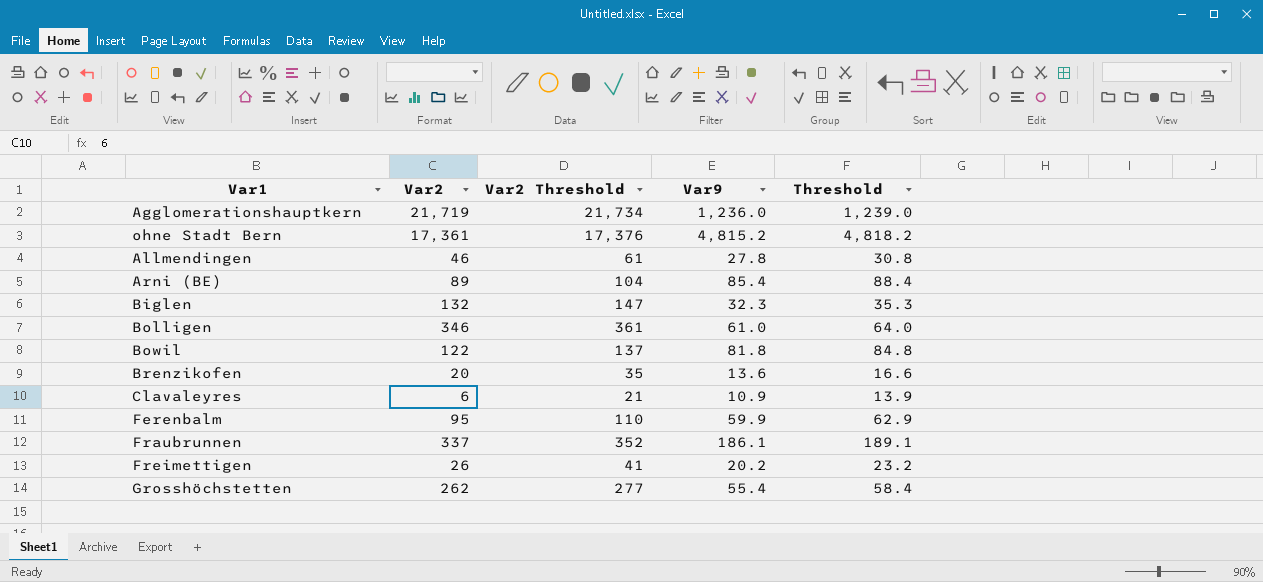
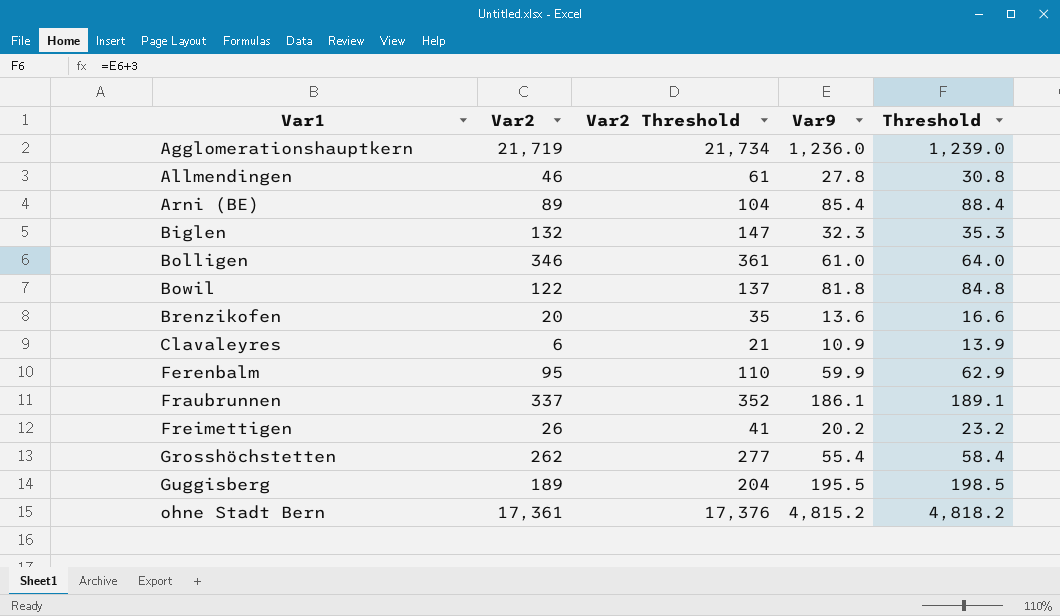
row order: none -> Var1 ascending
row Guggisberg: none -> 189 | 204 | 195.5 | 198.5

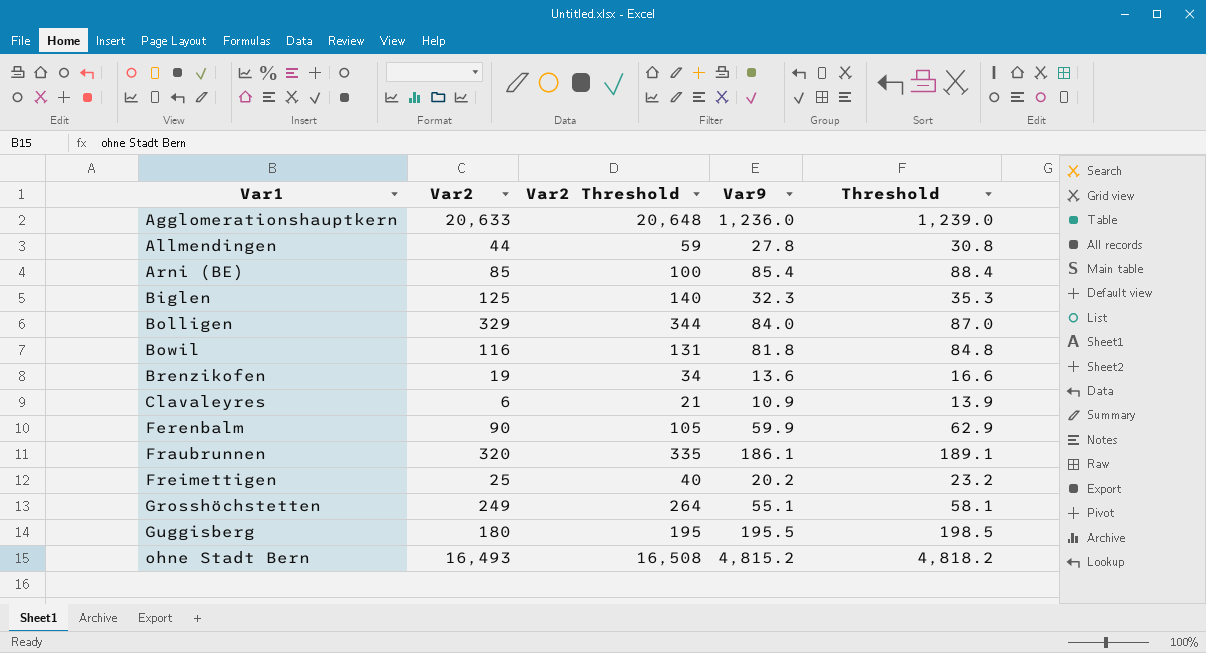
Agglomerationshauptkern | Var2: 21,719 -> 20,633
Agglomerationshauptkern | Var2 Threshold: 21,734 -> 20,648
Allmendingen | Var2: 46 -> 44
Allmendingen | Var2 Threshold: 61 -> 59
Arni (BE) | Var2: 89 -> 85
Arni (BE) | Var2 Threshold: 104 -> 100
Biglen | Var2: 132 -> 125
Biglen | Var2 Threshold: 147 -> 140
Bolligen | Var2: 346 -> 329
Bolligen | Var2 Threshold: 361 -> 344
Bolligen | Var9: 61.0 -> 84.0
Bolligen | Threshold: 64.0 -> 87.0
Bowil | Var2: 122 -> 116
Bowil | Var2 Threshold: 137 -> 131
Brenzikofen | Var2: 20 -> 19
Brenzikofen | Var2 Threshold: 35 -> 34
Ferenbalm | Var2: 95 -> 90
Ferenbalm | Var2 Threshold: 110 -> 105
Fraubrunnen | Var2: 337 -> 320
Fraubrunnen | Var2 Threshold: 352 -> 335
Freimettigen | Var2: 26 -> 25
Freimettigen | Var2 Threshold: 41 -> 40
Grosshöchstetten | Var2: 262 -> 249
Grosshöchstetten | Var2 Threshold: 277 -> 264
Grosshöchstetten | Var9: 55.4 -> 55.1
Grosshöchstetten | Threshold: 58.4 -> 58.1
Guggisberg | Var2: 189 -> 180
Guggisberg | Var2 Threshold: 204 -> 195
ohne Stadt Bern | Var2: 17,361 -> 16,493
ohne Stadt Bern | Var2 Threshold: 17,376 -> 16,508

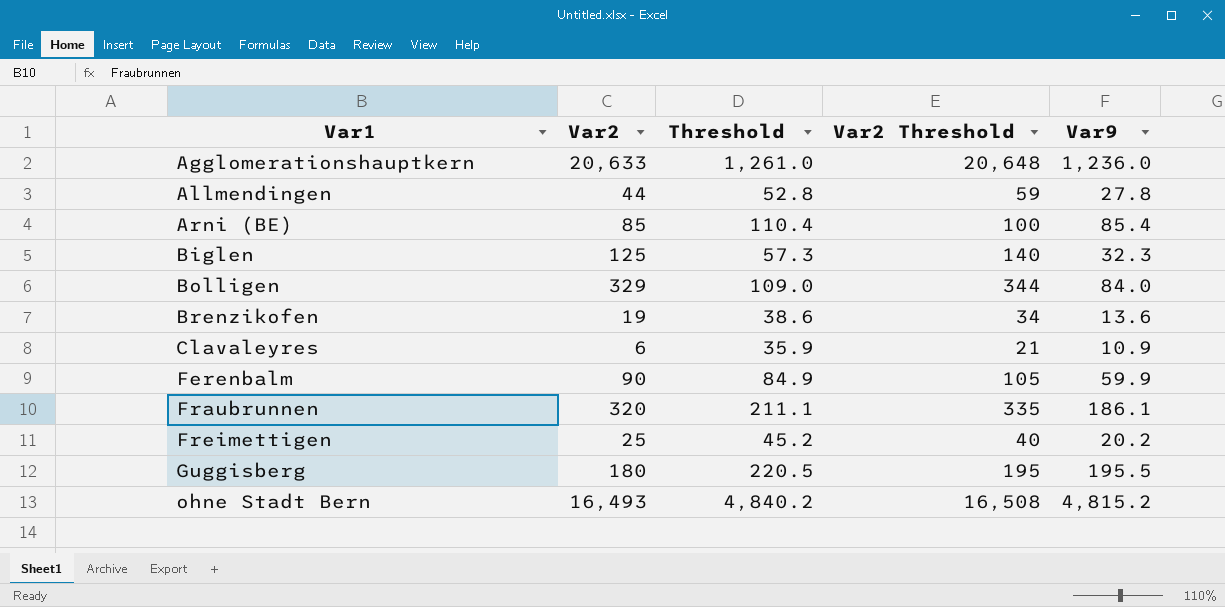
column Threshold | formula: [Var9] + 3 -> [Var9] + 25
column Threshold | position: 5 -> 3
row Bowil: 116 | 131 | 81.8 | 84.8 -> none
row Grosshöchstetten: 249 | 264 | 55.1 | 58.1 -> none

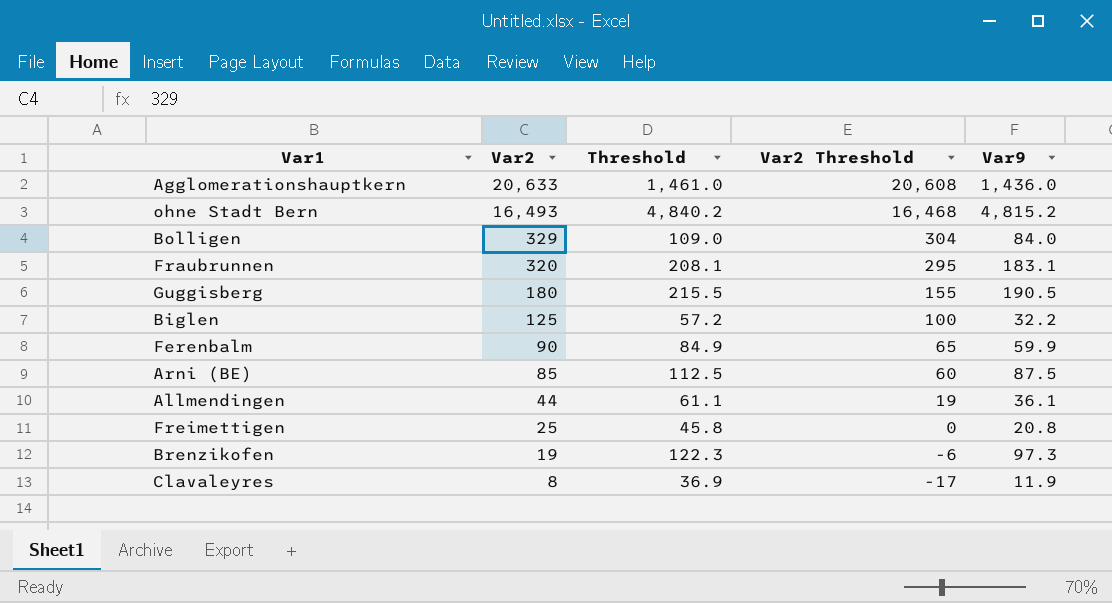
row order: Var1 ascending -> Var2 descending
column Var2 Threshold | formula: [Var2] + 15 -> [Var2] - 25
Agglomerationshauptkern | Threshold: 1,261.0 -> 1,461.0
Agglomerationshauptkern | Var9: 1,236.0 -> 1,436.0
Fraubrunnen | Threshold: 211.1 -> 208.1
Fraubrunnen | Var9: 186.1 -> 183.1
Guggisberg | Threshold: 220.5 -> 215.5
Guggisberg | Var9: 195.5 -> 190.5
Biglen | Threshold: 57.3 -> 57.2
Biglen | Var9: 32.3 -> 32.2
Arni (BE) | Threshold: 110.4 -> 112.5
Arni (BE) | Var9: 85.4 -> 87.5
Allmendingen | Threshold: 52.8 -> 61.1
Allmendingen | Var9: 27.8 -> 36.1
Freimettigen | Threshold: 45.2 -> 45.8
Freimettigen | Var9: 20.2 -> 20.8
Brenzikofen | Threshold: 38.6 -> 122.3
Brenzikofen | Var9: 13.6 -> 97.3
Clavaleyres | Var2: 6 -> 8
Clavaleyres | Threshold: 35.9 -> 36.9
Clavaleyres | Var9: 10.9 -> 11.9

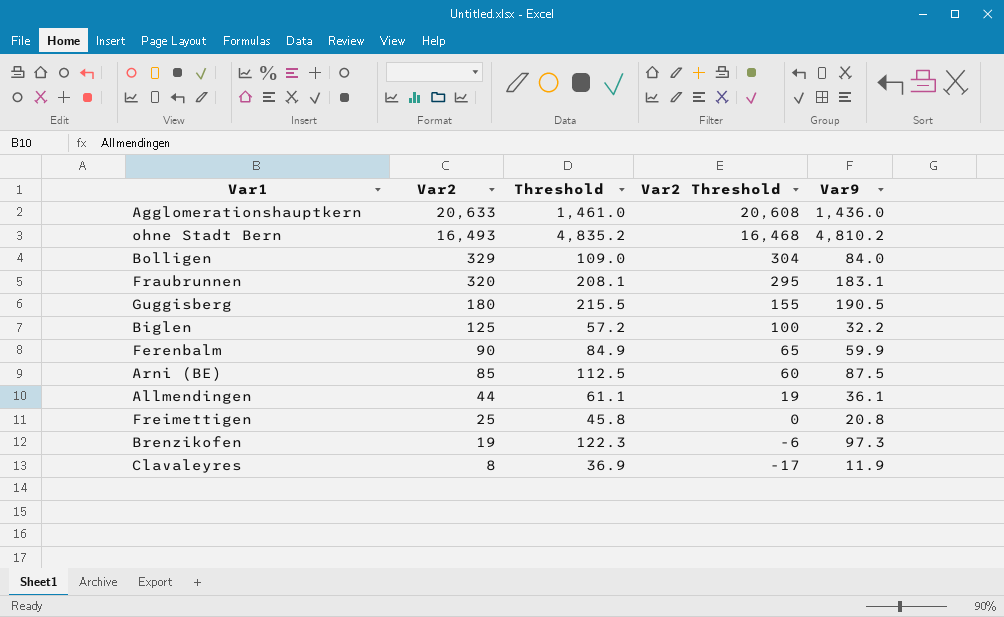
ohne Stadt Bern | Threshold: 4,840.2 -> 4,835.2
ohne Stadt Bern | Var9: 4,815.2 -> 4,810.2

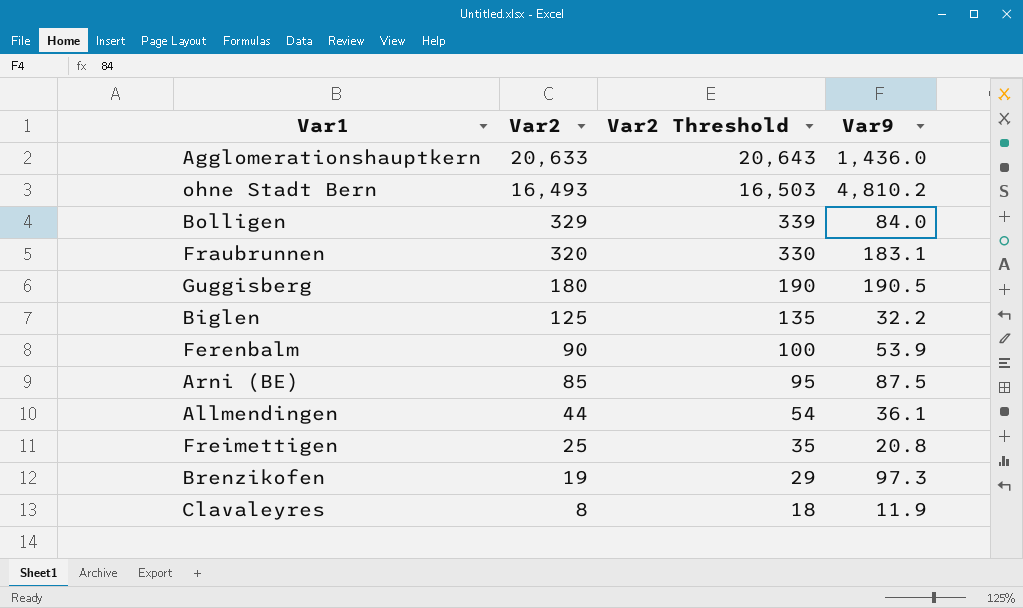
column Threshold | formula: [Var9] + 25 -> none
column Var2 Threshold | formula: [Var2] - 25 -> [Var2] + 10
Ferenbalm | Var9: 59.9 -> 53.9

